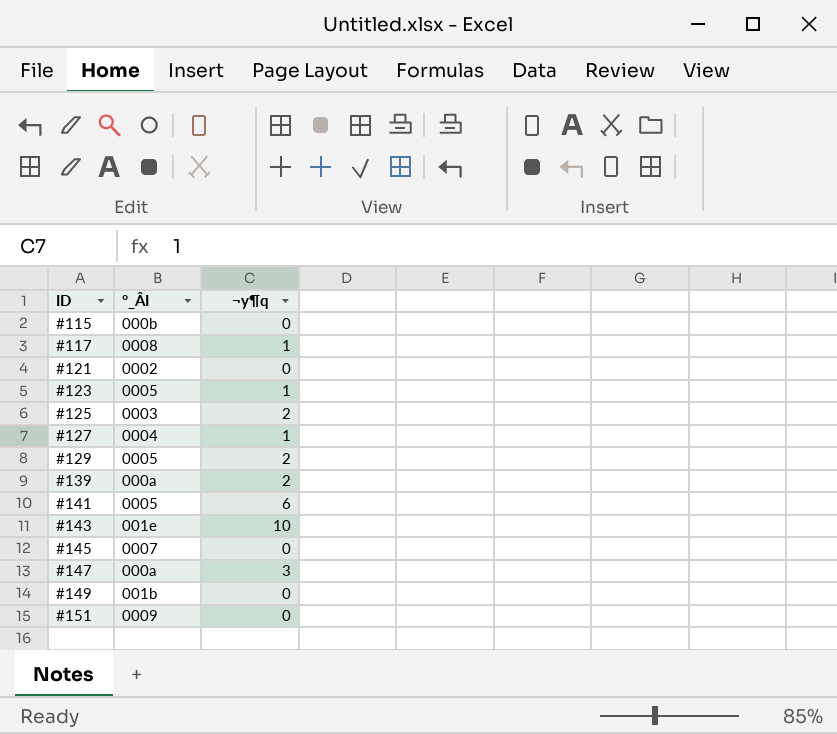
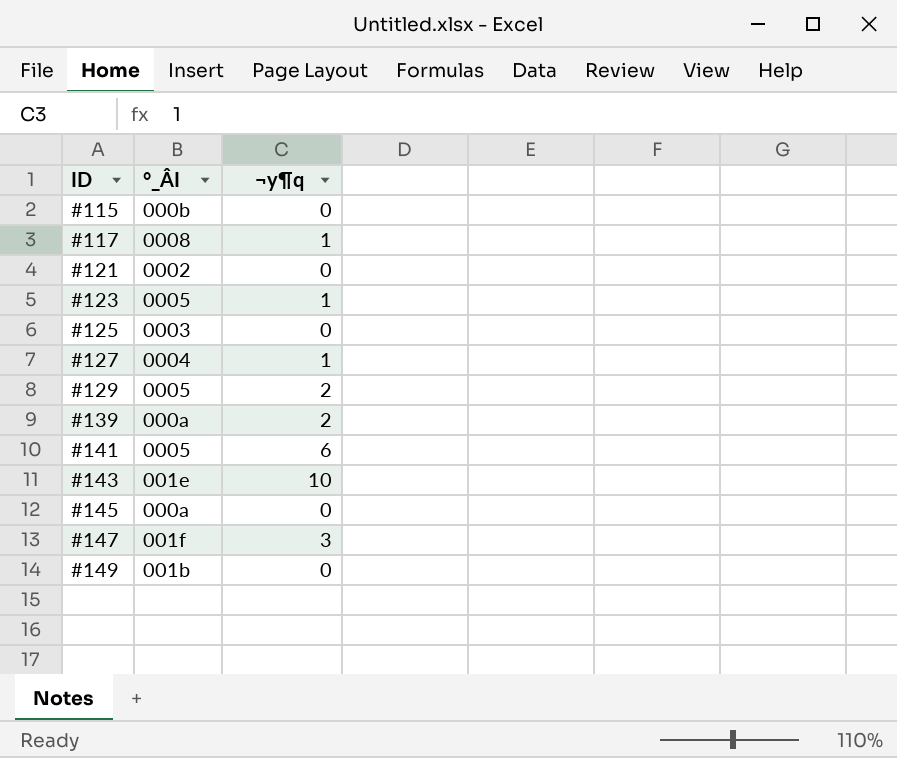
row #151: 0009 | 0 -> none
#125 | ¬y¶q: 2 -> 0
#145 | °_ÂI: 0007 -> 000a
#147 | °_ÂI: 000a -> 001f

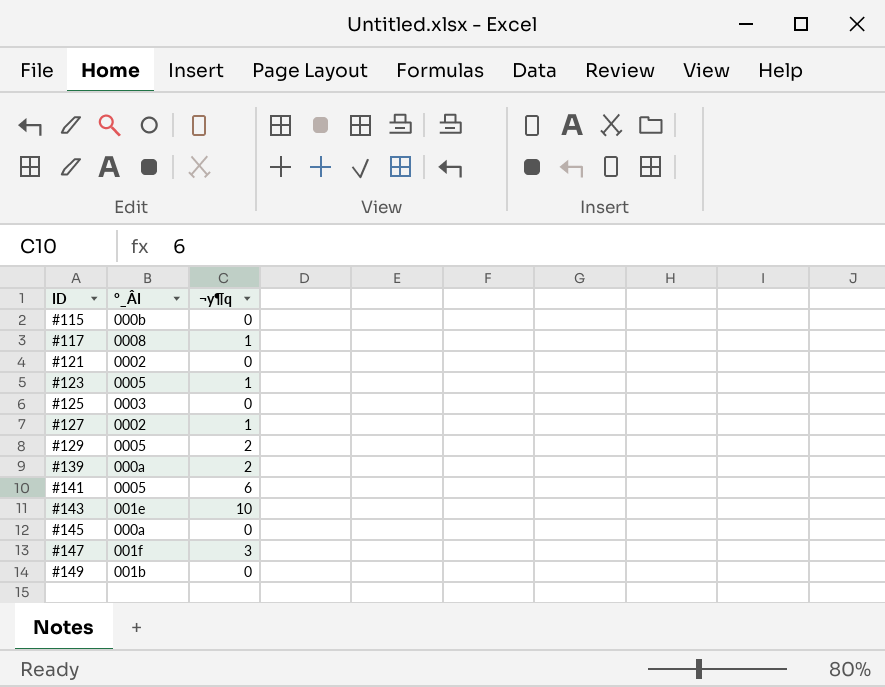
#127 | °_ÂI: 0004 -> 0002

